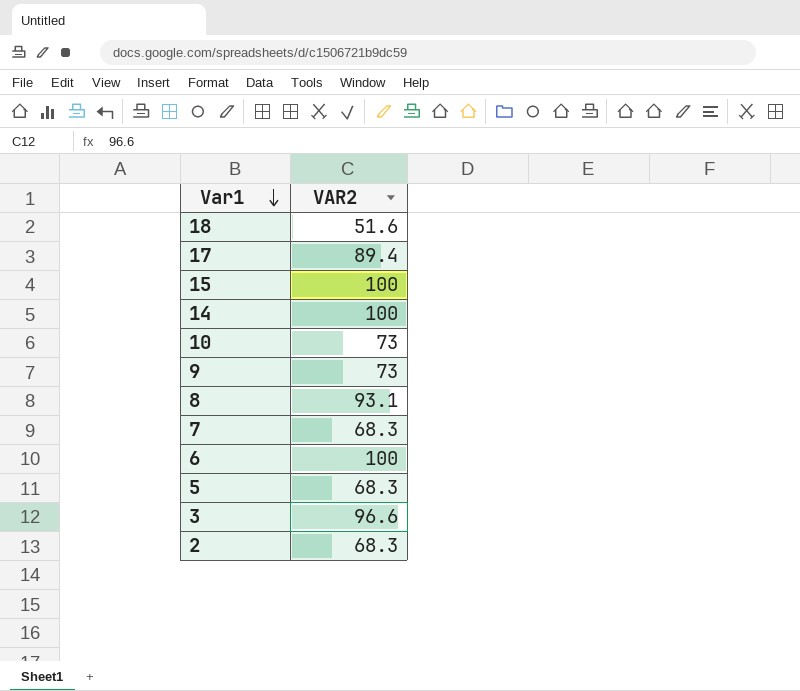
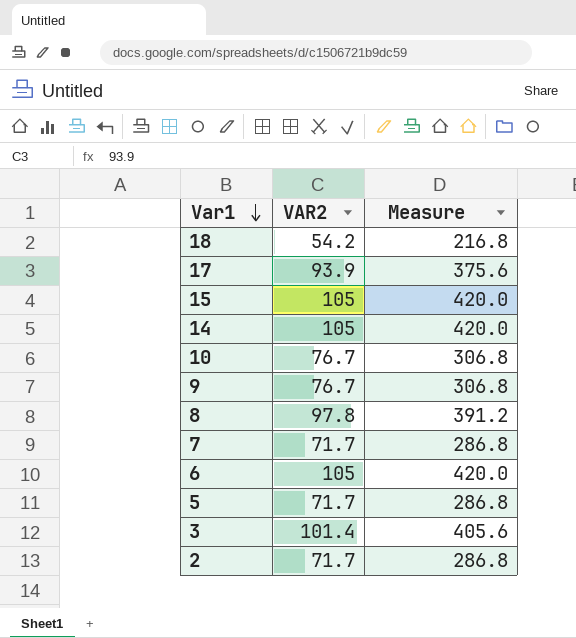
column Measure | formula: none -> [VAR2] * 4
18 | VAR2: 51.6 -> 54.2
17 | VAR2: 89.4 -> 93.9
15 | VAR2: 100 -> 105
14 | VAR2: 100 -> 105
10 | VAR2: 73 -> 76.7
9 | VAR2: 73 -> 76.7
8 | VAR2: 93.1 -> 97.8
7 | VAR2: 68.3 -> 71.7
6 | VAR2: 100 -> 105
5 | VAR2: 68.3 -> 71.7
3 | VAR2: 96.6 -> 101.4
2 | VAR2: 68.3 -> 71.7

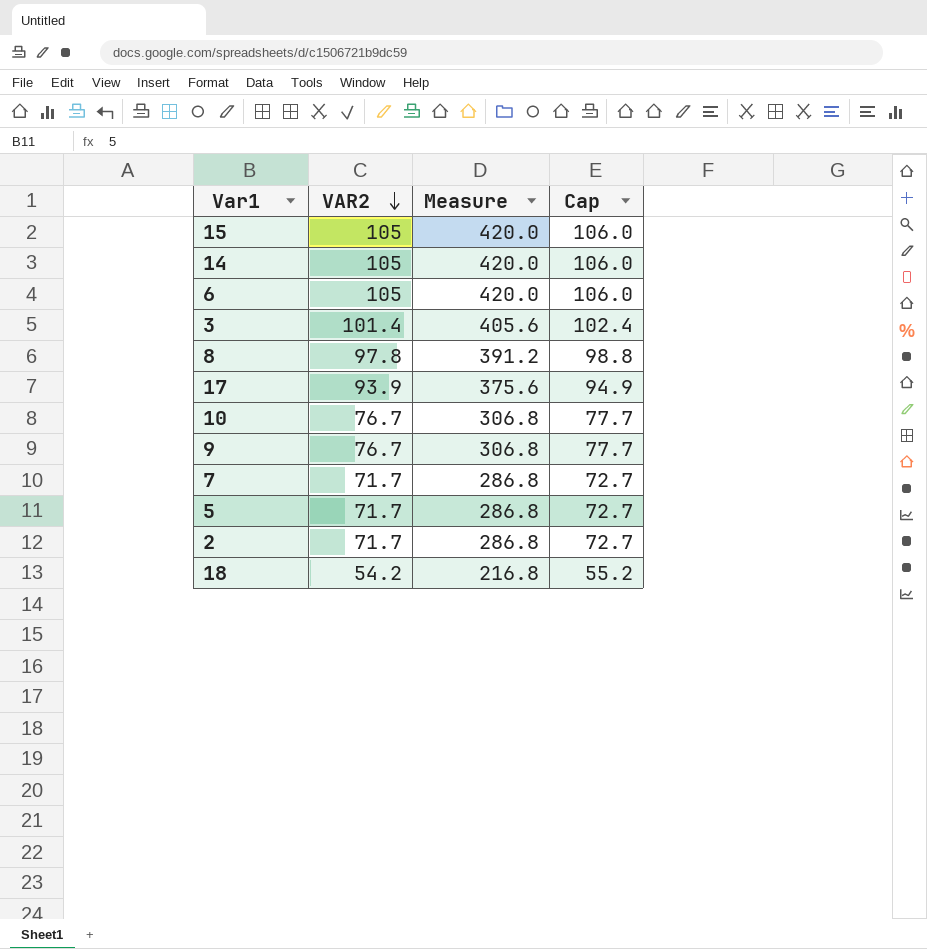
row order: Var1 descending -> VAR2 descending
column Cap | formula: none -> [VAR2] + 1

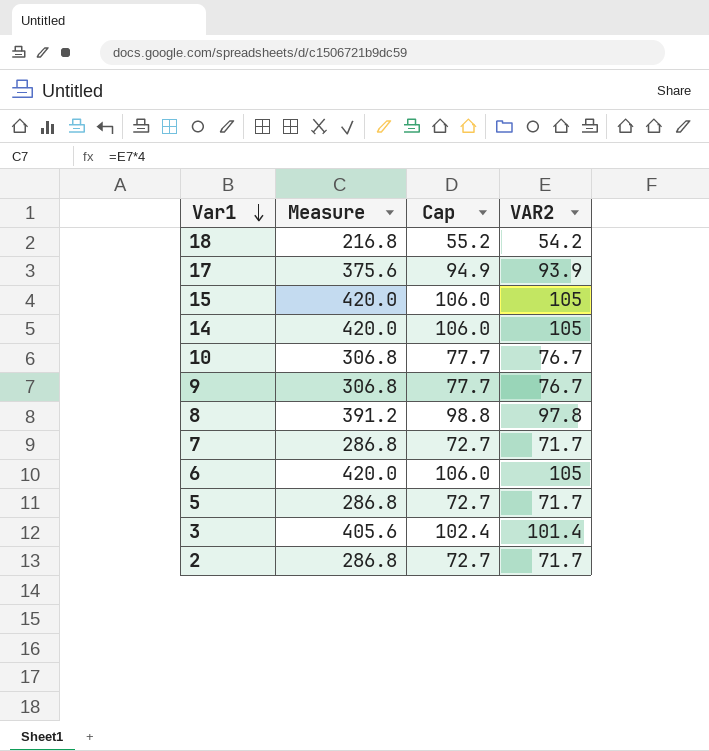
row order: VAR2 descending -> Var1 descending
column VAR2 | position: 2 -> 4

